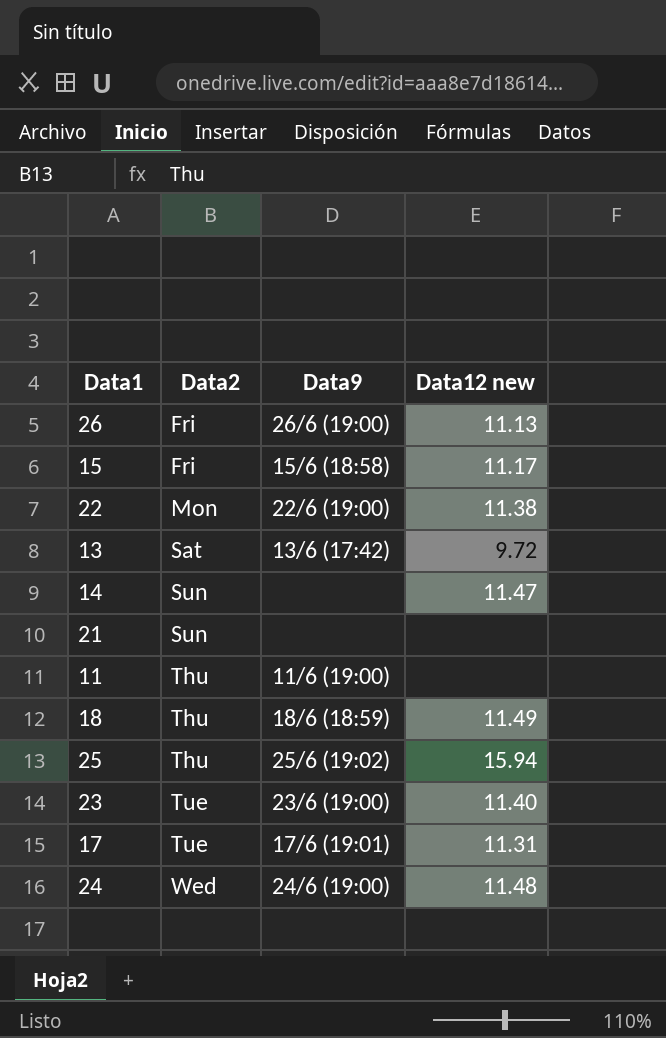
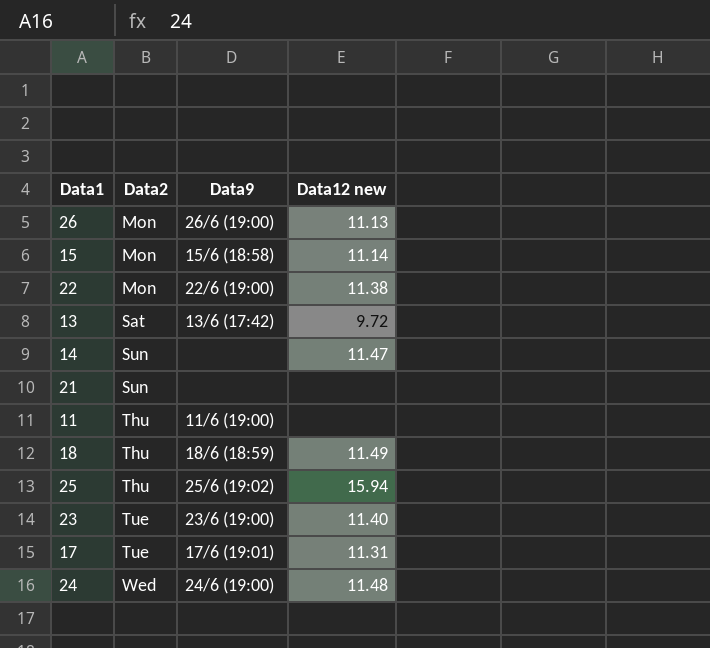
26 | Data2: Fri -> Mon
15 | Data2: Fri -> Mon
15 | Data12 new: 11.17 -> 11.14

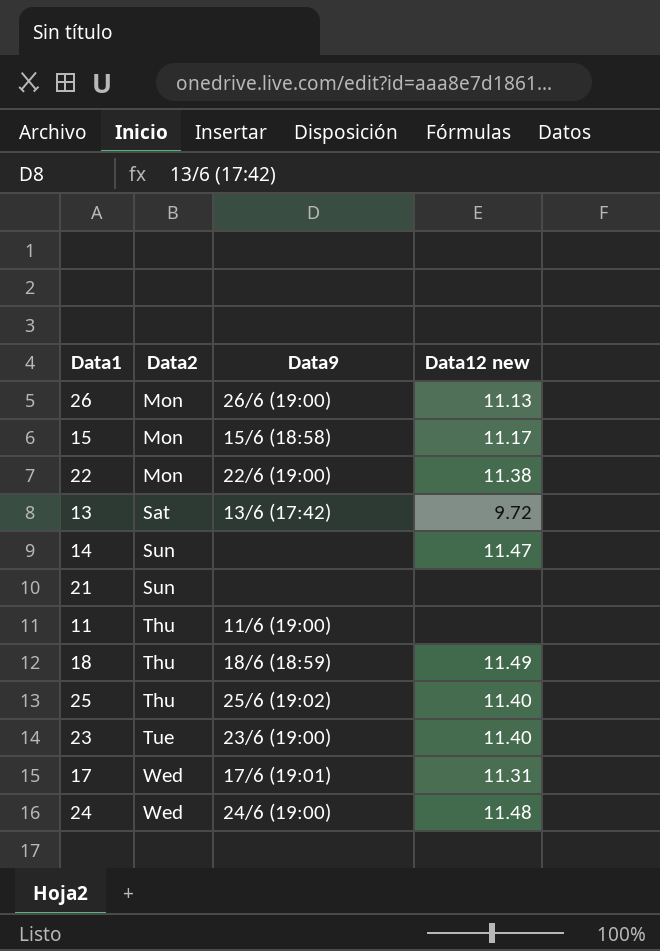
15 | Data12 new: 11.14 -> 11.17
25 | Data12 new: 15.94 -> 11.40
17 | Data2: Tue -> Wed

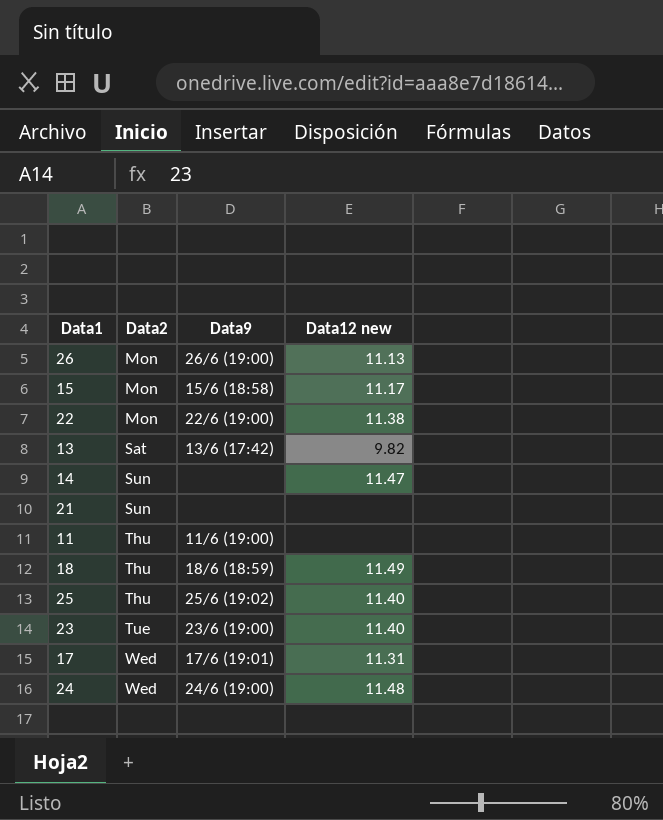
13 | Data12 new: 9.72 -> 9.82

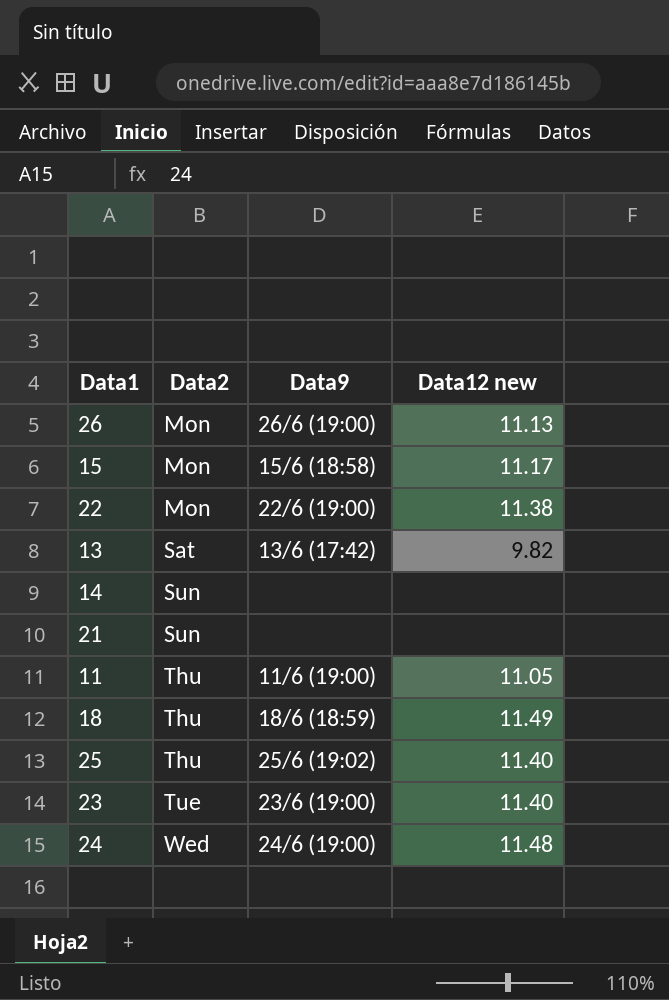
row 17: Wed | 17/6 (19:01) | 11.31 -> none
14 | Data12 new: 11.47 -> none
11 | Data12 new: none -> 11.05

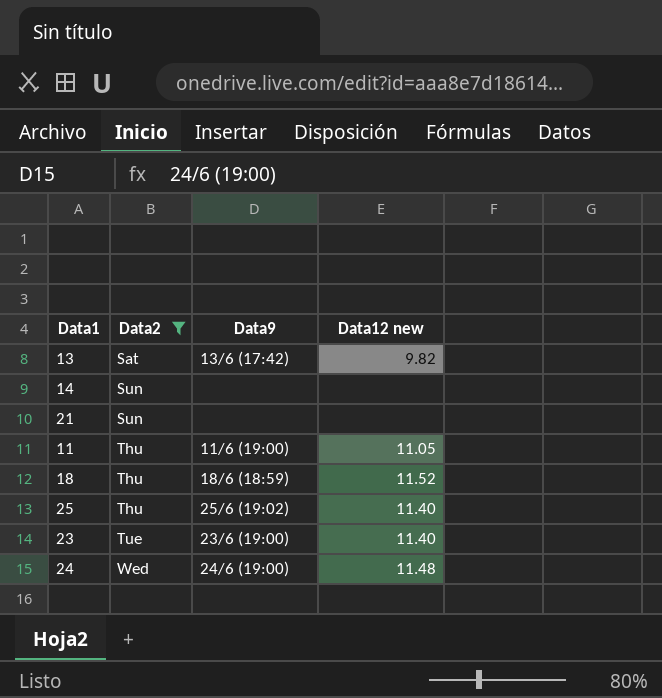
filter: none -> Data2 != Mon
18 | Data12 new: 11.49 -> 11.52

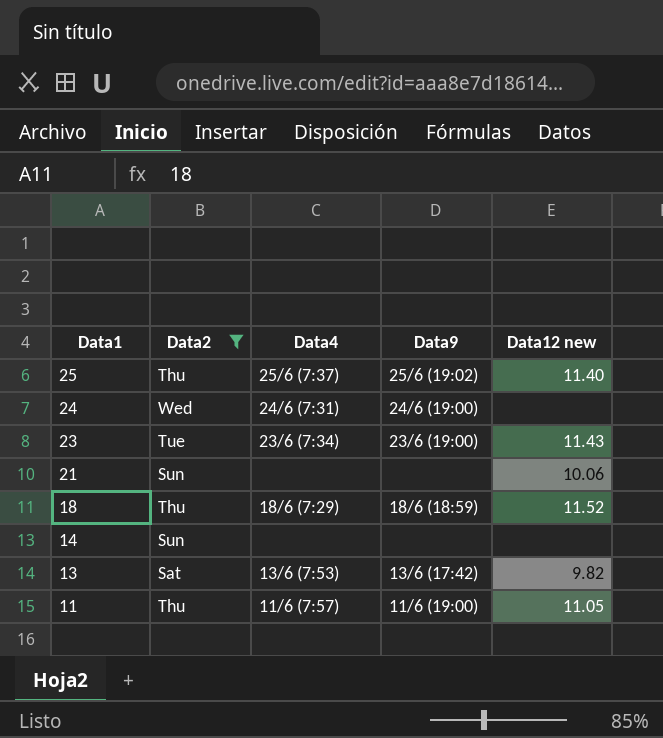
row order: Data2 ascending -> Data1 descending
column Data4 | position: none -> 3
24 | Data12 new: 11.48 -> none
23 | Data12 new: 11.40 -> 11.43
21 | Data12 new: none -> 10.06

